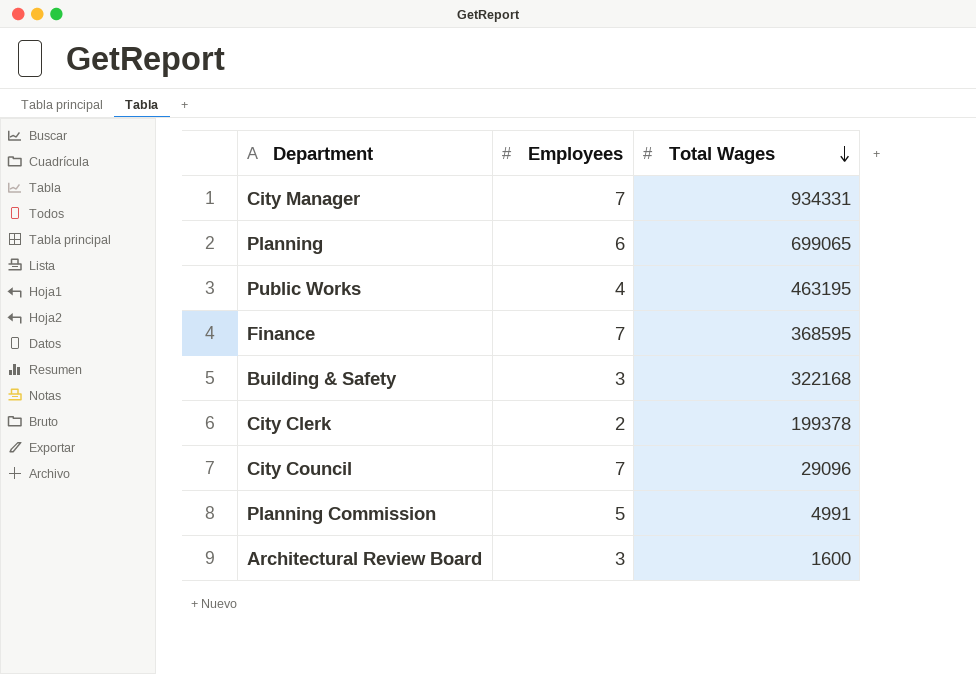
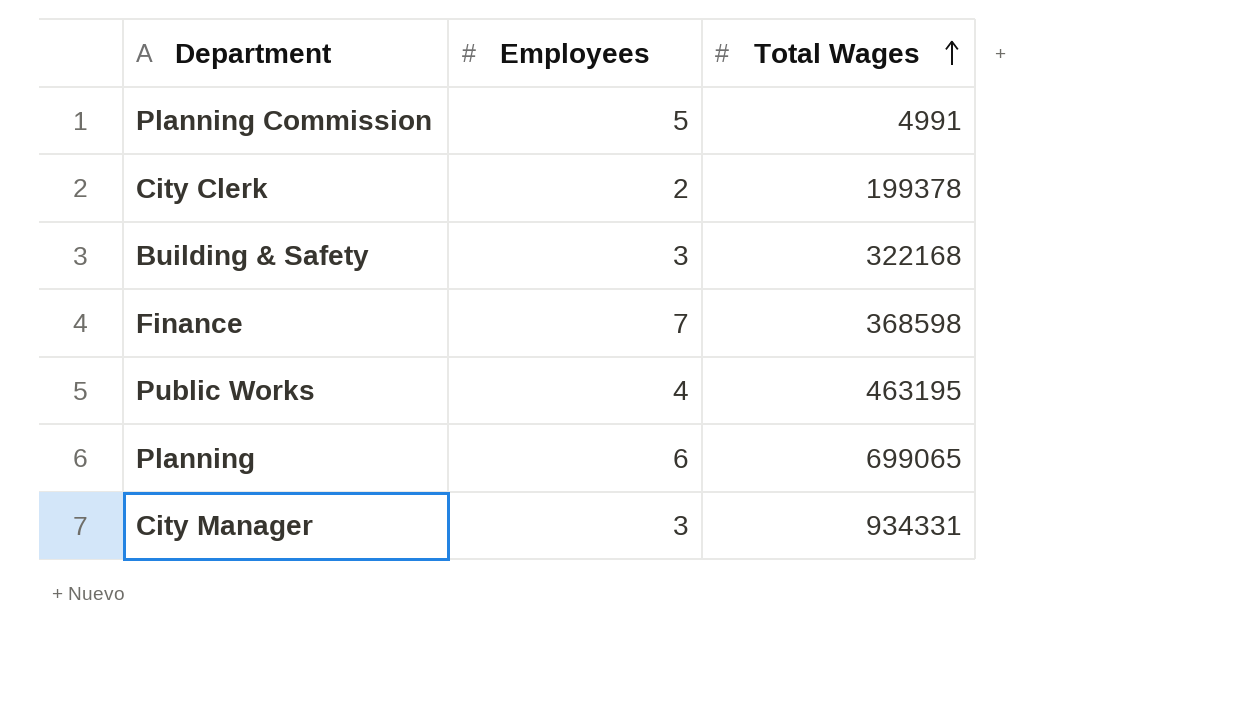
row order: Total Wages descending -> Total Wages ascending
row City Council: 7 | 29096 -> none
row Architectural Review Board: 3 | 1600 -> none
Finance | Total Wages: 368595 -> 368598
City Manager | Employees: 7 -> 3

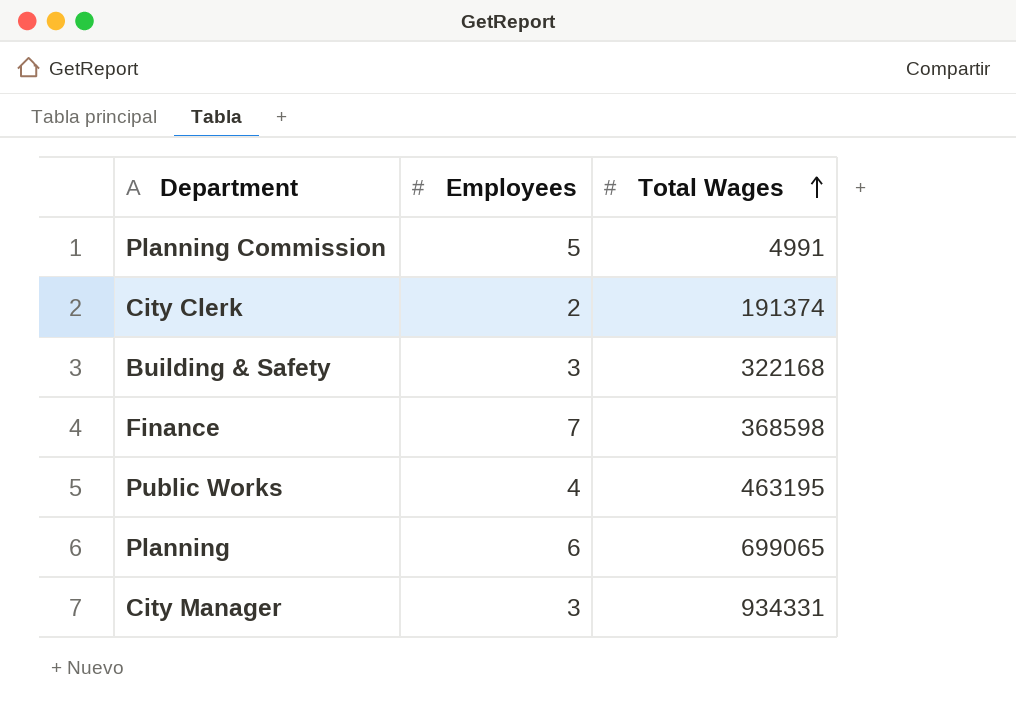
City Clerk | Total Wages: 199378 -> 191374

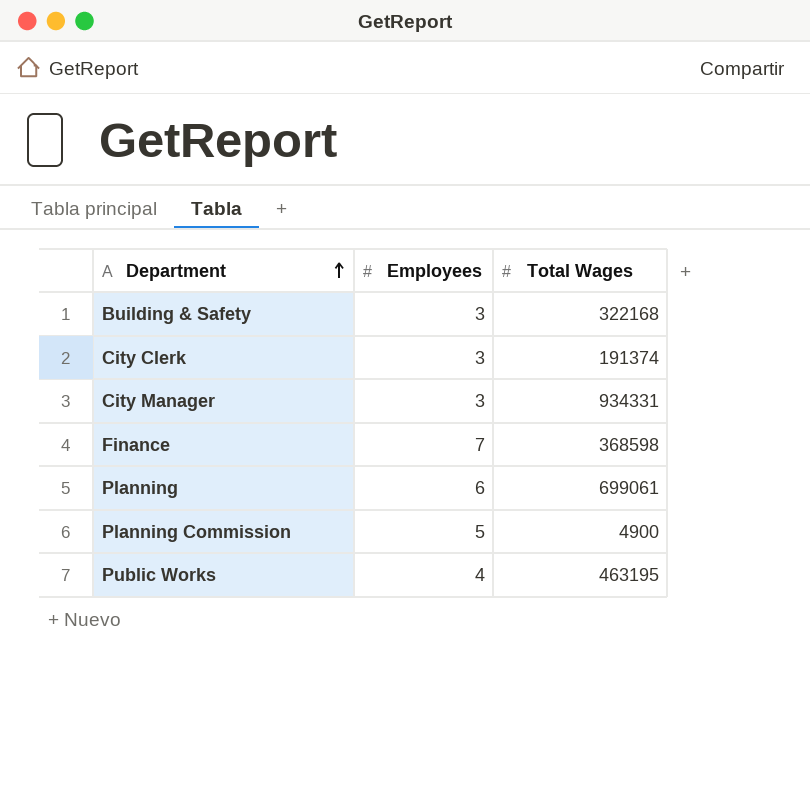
row order: Total Wages ascending -> Department ascending
City Clerk | Employees: 2 -> 3
Planning | Total Wages: 699065 -> 699061
Planning Commission | Total Wages: 4991 -> 4900

